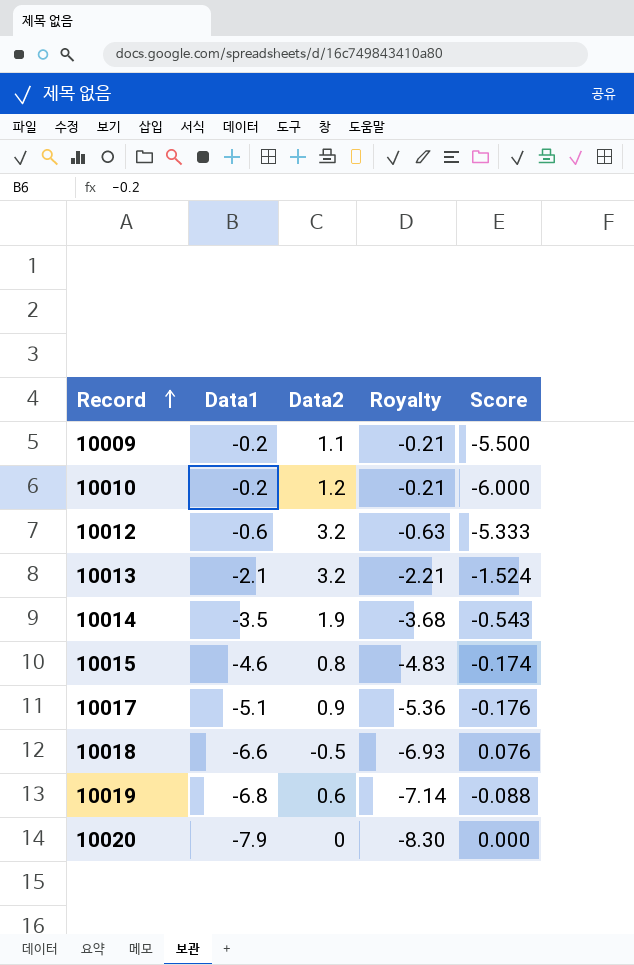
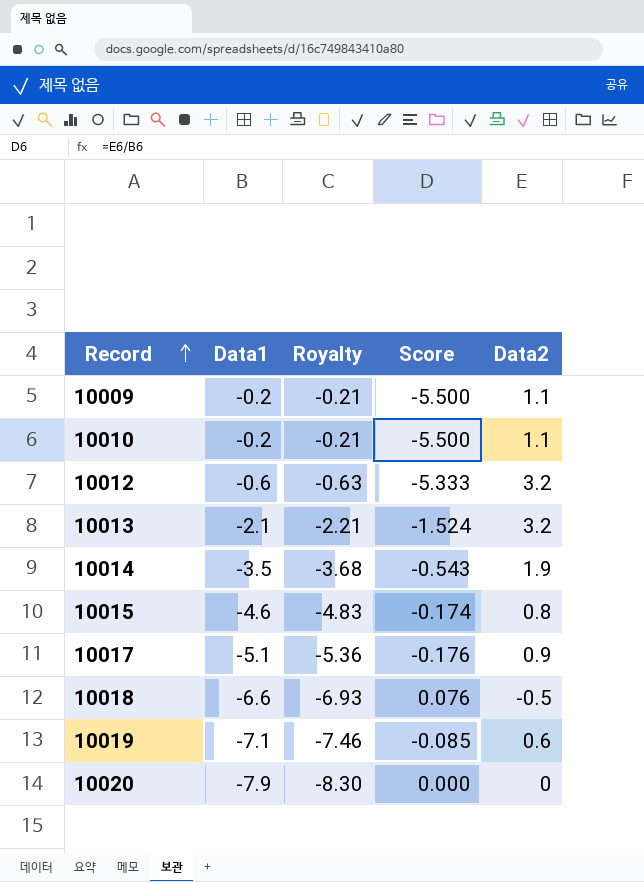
column Data2 | position: 3 -> 5
10010 | Score: -6.000 -> -5.500
10010 | Data2: 1.2 -> 1.1
10019 | Data1: -6.8 -> -7.1
10019 | Royalty: -7.14 -> -7.46
10019 | Score: -0.088 -> -0.085

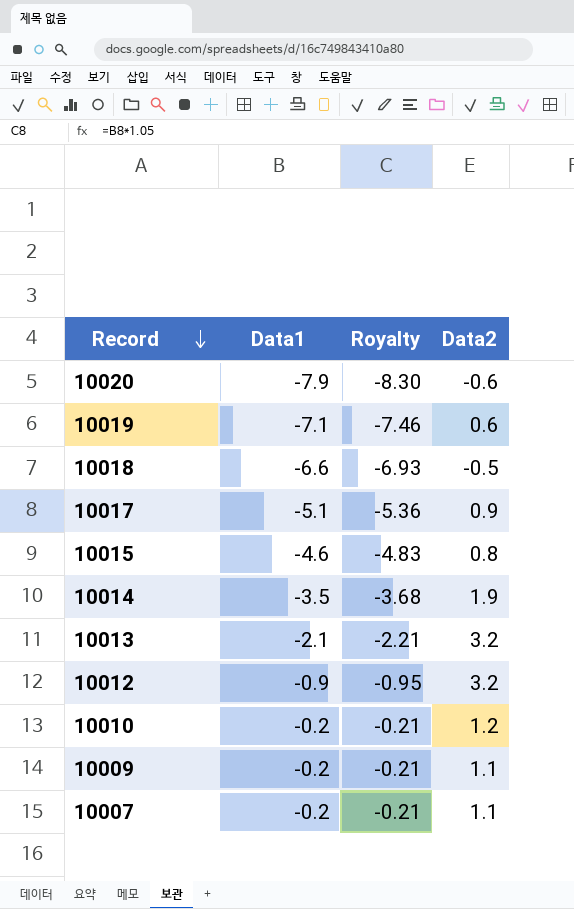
row order: Record ascending -> Record descending
column Score | formula: [Data2] / [Data1] -> none
10020 | Data2: 0 -> -0.6
10012 | Data1: -0.6 -> -0.9
10012 | Royalty: -0.63 -> -0.95
10010 | Data2: 1.1 -> 1.2
row 10007: none -> -0.2 | -0.21 | 1.1

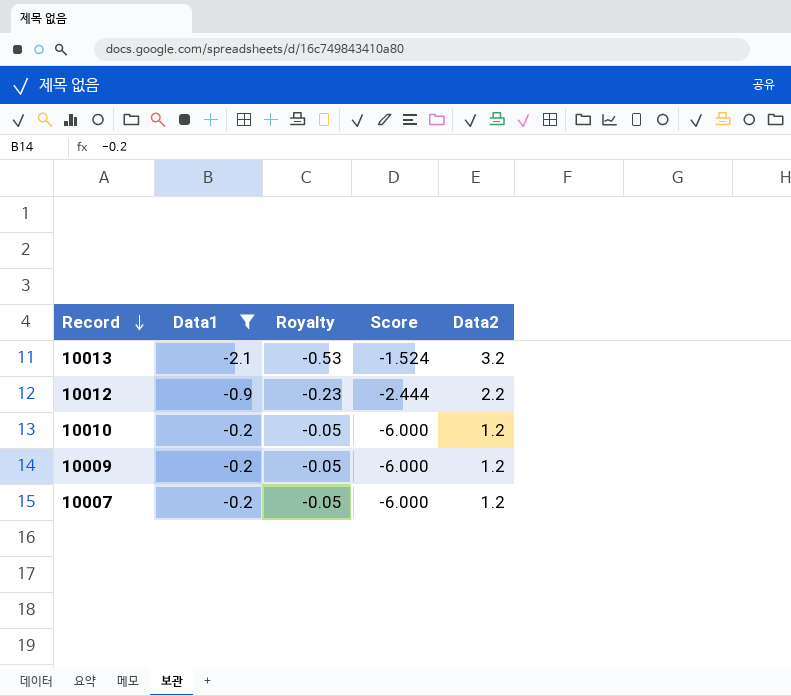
filter: none -> Data1 >= -2.1
column Royalty | formula: [Data1] * 1.05 -> [Data1] * 0.25
column Score | formula: none -> [Data2] / [Data1]
10012 | Data2: 3.2 -> 2.2
10009 | Data2: 1.1 -> 1.2
10007 | Data2: 1.1 -> 1.2

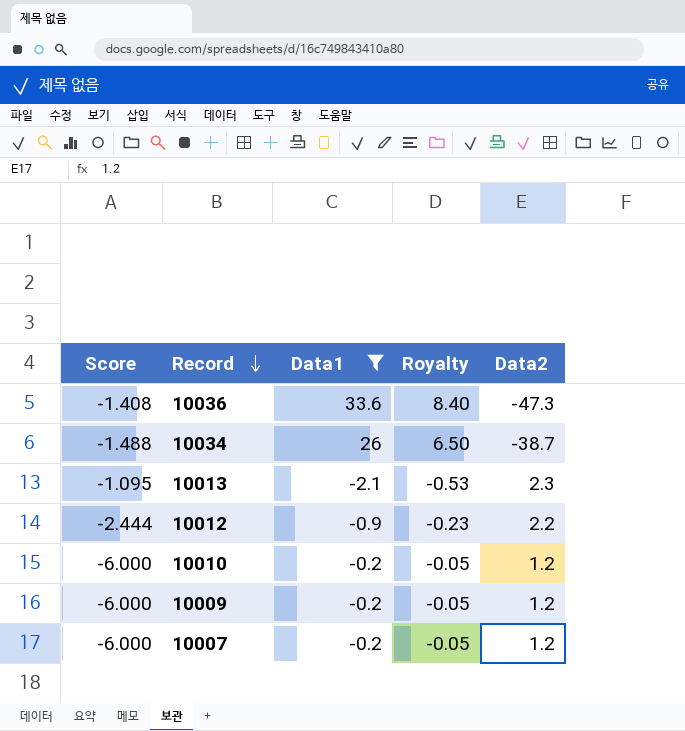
column Score | position: 4 -> 1
row 10036: none -> -1.408 | 33.6 | 8.40 | -47.3
row 10034: none -> -1.488 | 26 | 6.50 | -38.7
10013 | Score: -1.524 -> -1.095
10013 | Data2: 3.2 -> 2.3

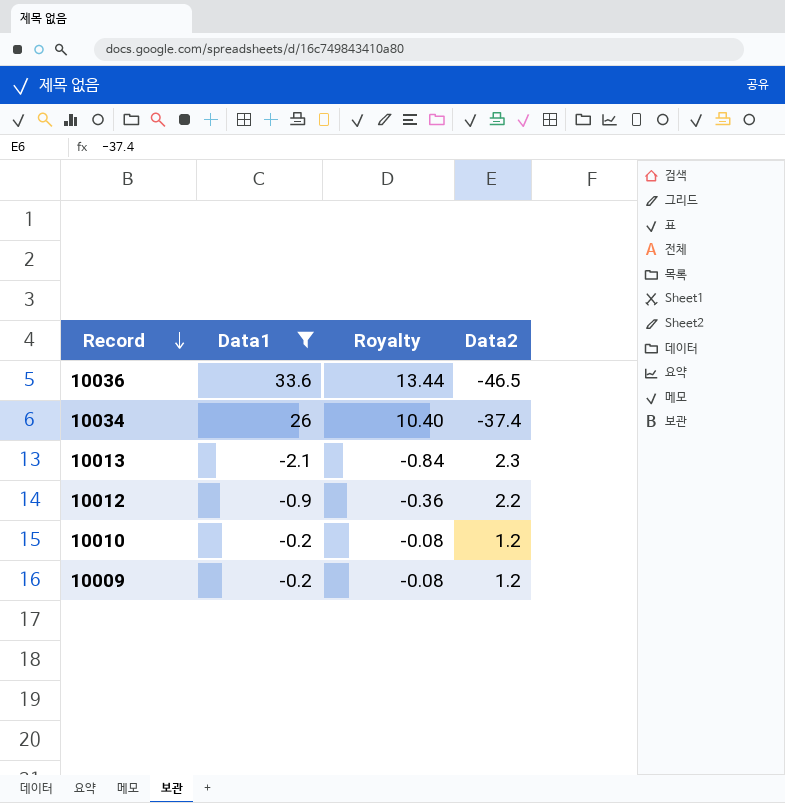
column Score | formula: [Data2] / [Data1] -> none
column Royalty | formula: [Data1] * 0.25 -> [Data1] * 0.4
row 10007: -6.000 | -0.2 | -0.05 | 1.2 -> none
10036 | Data2: -47.3 -> -46.5
10034 | Data2: -38.7 -> -37.4

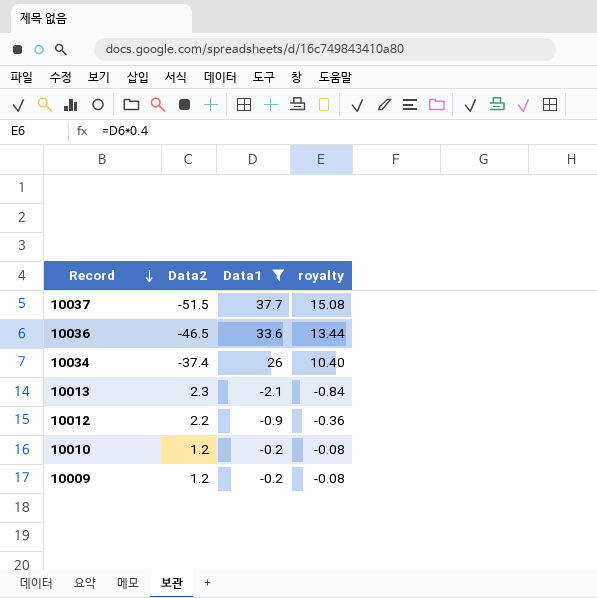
column Data2 | position: 4 -> 2
column name: Royalty -> royalty
row 10037: none -> -51.5 | 37.7 | 15.08

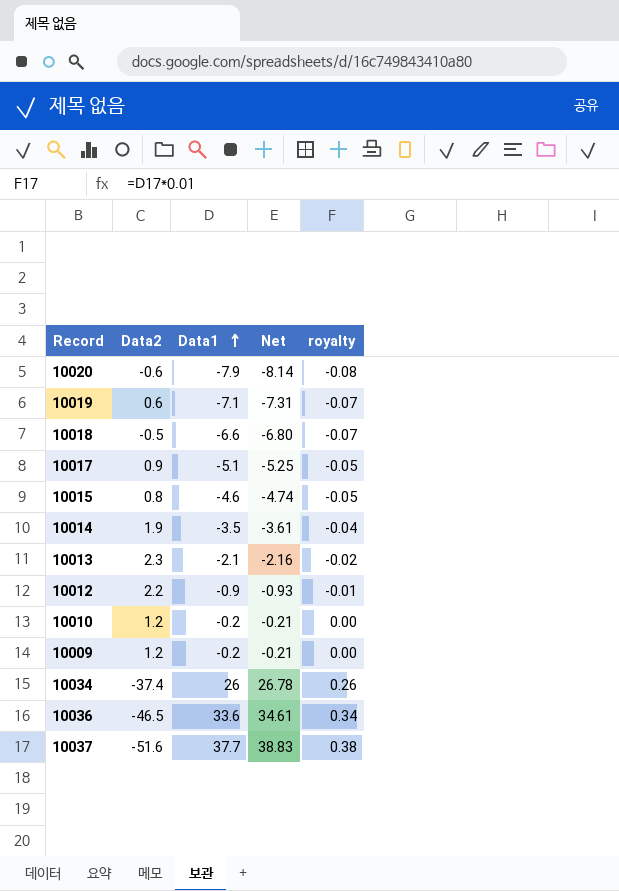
filter: Data1 >= -2.1 -> none
row order: Record descending -> Data1 ascending
column Net | formula: none -> [Data1] * 1.03
column royalty | formula: [Data1] * 0.4 -> [Data1] * 0.01
10037 | Data2: -51.5 -> -51.6

